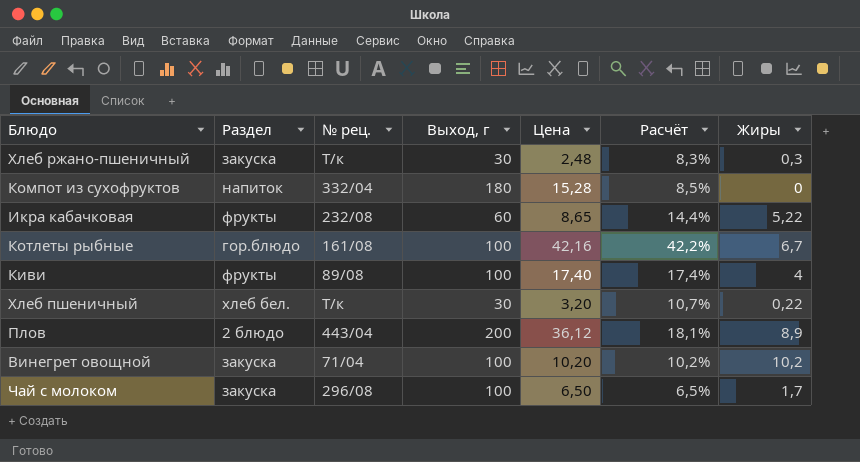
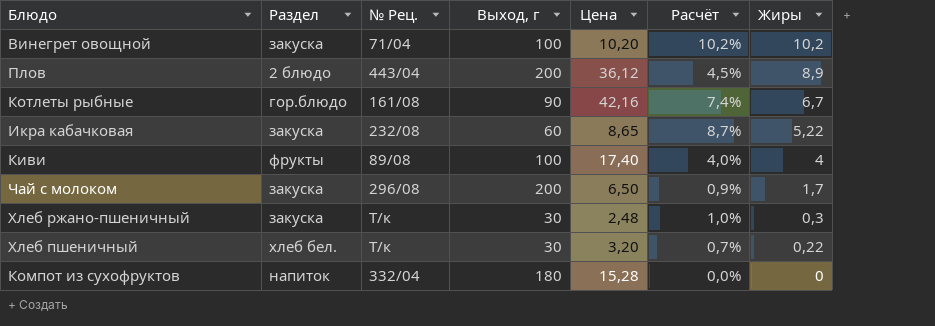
row order: none -> Жиры descending
column name: № рец. -> № Рец.
column Расчёт | formula: [Цена] / [Выход, г] -> [Жиры] / [Выход, г]
Котлеты рыбные | Выход, г: 100 -> 90
Икра кабачковая | Раздел: фрукты -> закуска
Чай с молоком | Выход, г: 100 -> 200

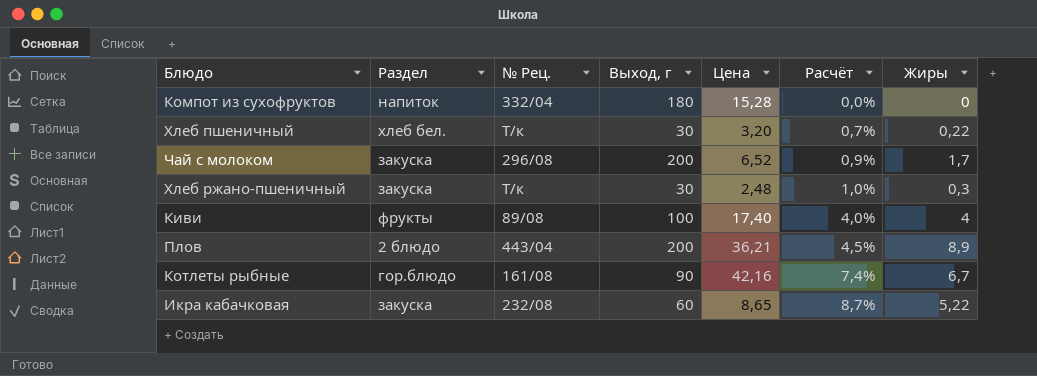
row order: Жиры descending -> Расчёт ascending
row Винегрет овощной: закуска | 71/04 | 100 | 10,20 | 10,2% | 10,2 -> none
Чай с молоком | Цена: 6,50 -> 6,52
Плов | Цена: 36,12 -> 36,21

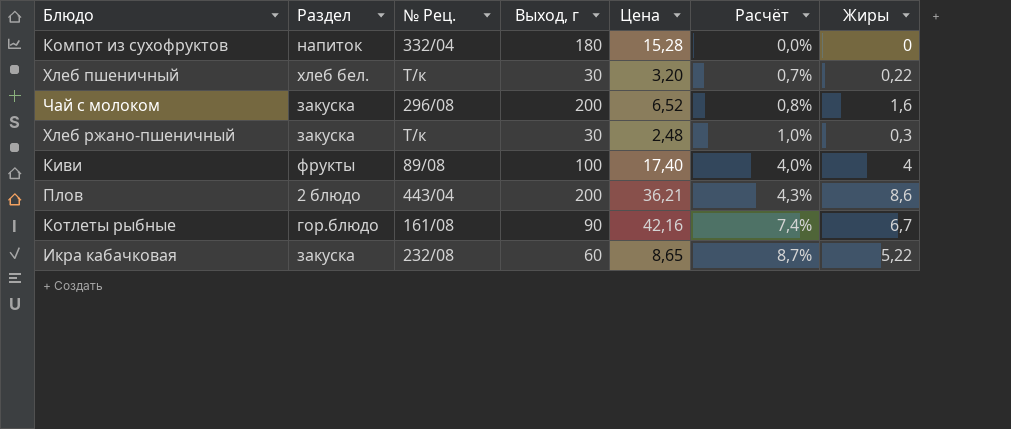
Чай с молоком | Расчёт: 0,9% -> 0,8%
Чай с молоком | Жиры: 1,7 -> 1,6
Плов | Расчёт: 4,5% -> 4,3%
Плов | Жиры: 8,9 -> 8,6

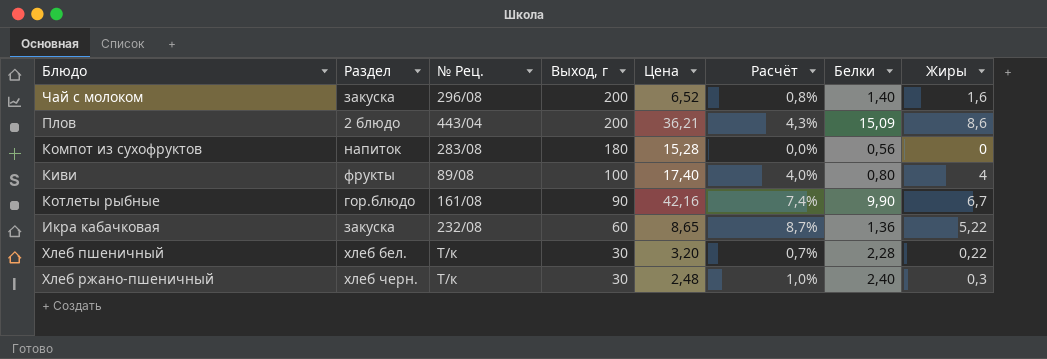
row order: Расчёт ascending -> Выход, г descending
column Белки | position: none -> 7
Компот из сухофруктов | № Рец.: 332/04 -> 283/08
Хлеб ржано-пшеничный | Раздел: закуска -> хлеб черн.

